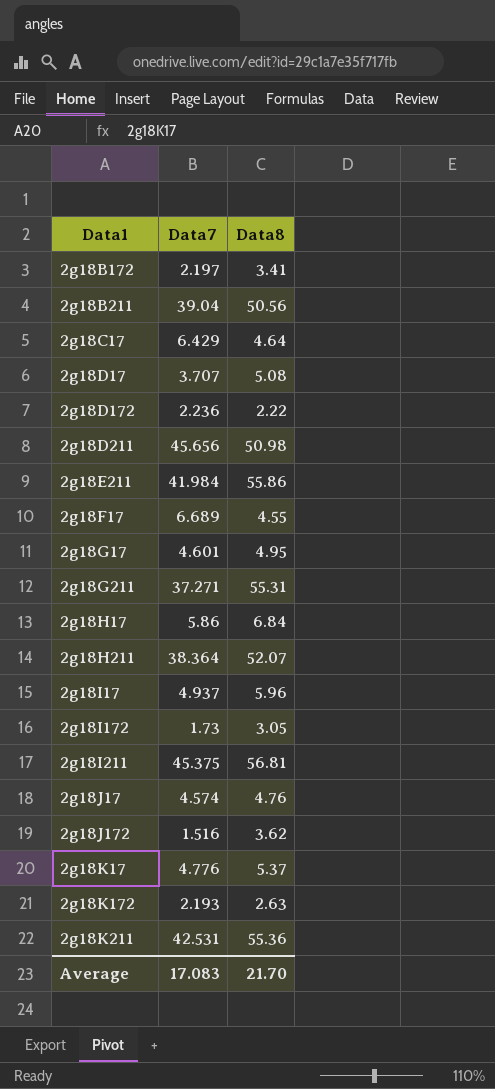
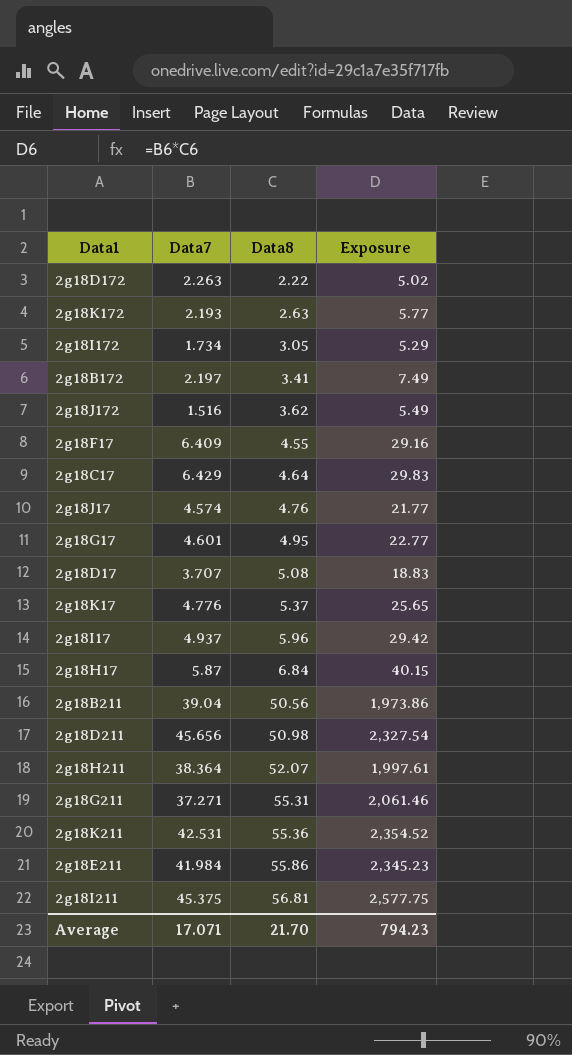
row order: Data1 ascending -> Data8 ascending
column Exposure | formula: none -> [Data7] * [Data8]
2g18D172 | Data7: 2.236 -> 2.263
2g18I172 | Data7: 1.73 -> 1.734
2g18F17 | Data7: 6.689 -> 6.409
2g18H17 | Data7: 5.86 -> 5.87
Average | Data7: 17.083 -> 17.071

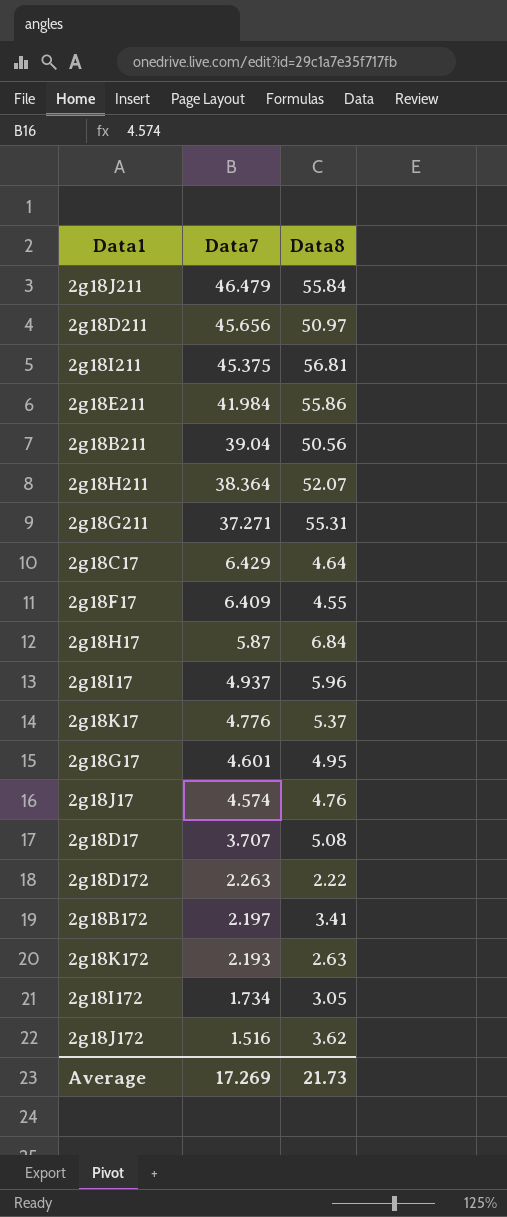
row order: Data8 ascending -> Data7 descending
column Exposure | formula: [Data7] * [Data8] -> none
row 2g18K211: 42.531 | 55.36 | 2,354.52 -> none
row 2g18J211: none -> 46.479 | 55.84
2g18D211 | Data8: 50.98 -> 50.97
Average | Data7: 17.071 -> 17.269
Average | Data8: 21.70 -> 21.73

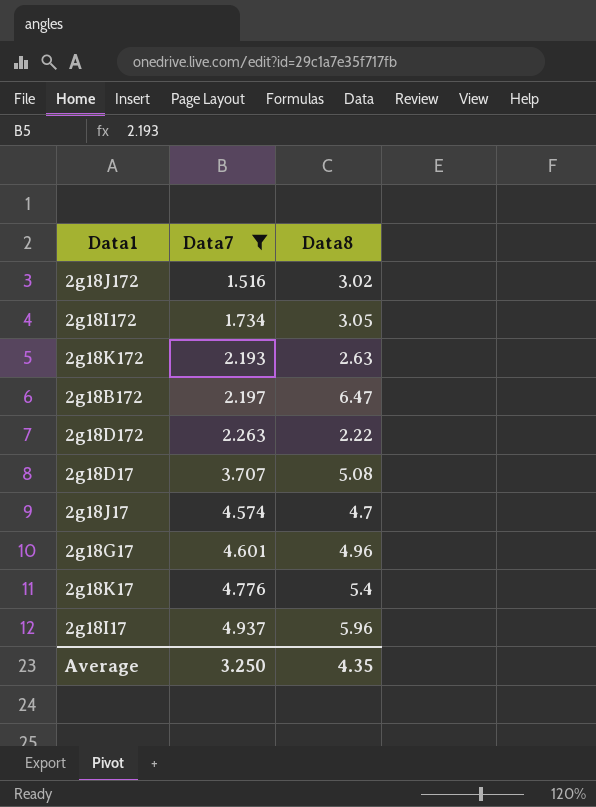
filter: none -> Data7 <= 4.937
row order: Data7 descending -> Data7 ascending
2g18J172 | Data8: 3.62 -> 3.02
2g18B172 | Data8: 3.41 -> 6.47
2g18J17 | Data8: 4.76 -> 4.7
2g18G17 | Data8: 4.95 -> 4.96
2g18K17 | Data8: 5.37 -> 5.4
Average | Data7: 17.269 -> 3.250
Average | Data8: 21.73 -> 4.35

